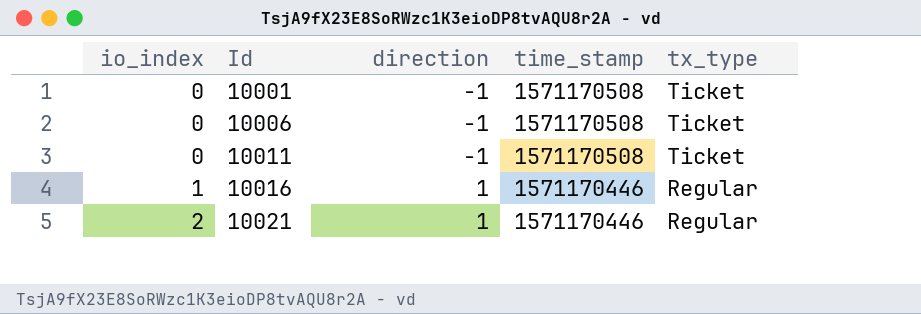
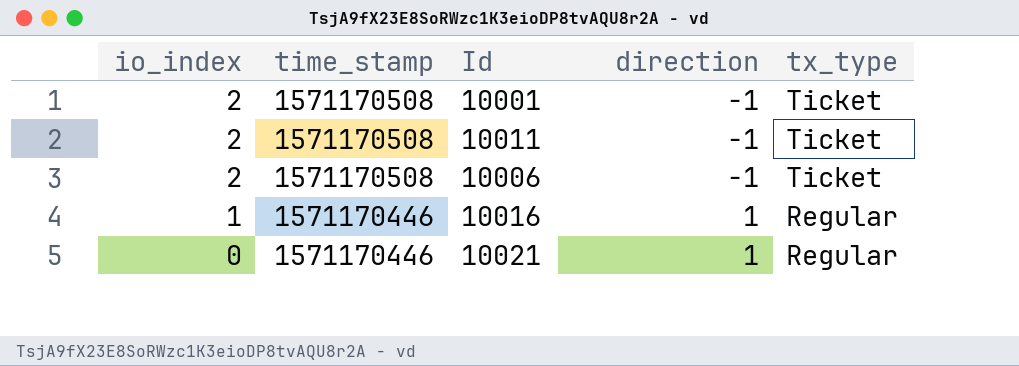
row order: io_index ascending -> io_index descending
column time_stamp | position: 4 -> 2
10001 | io_index: 0 -> 2
10011 | io_index: 0 -> 2
10006 | io_index: 0 -> 2
10021 | io_index: 2 -> 0

